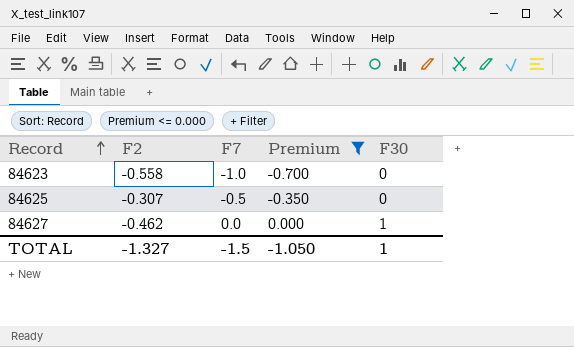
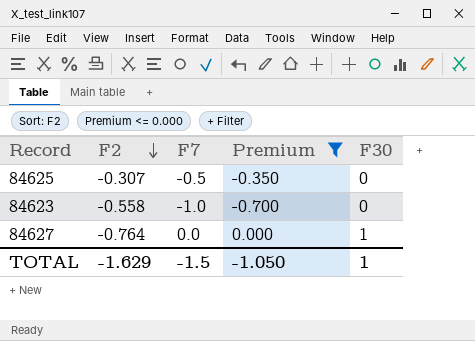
row order: Record ascending -> F2 descending
84627 | F2: -0.462 -> -0.764
TOTAL | F2: -1.327 -> -1.629

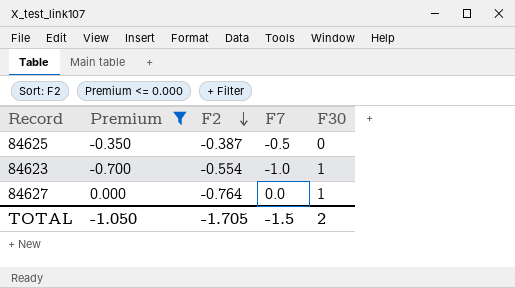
column Premium | position: 4 -> 2
84625 | F2: -0.307 -> -0.387
84623 | F2: -0.558 -> -0.554
84623 | F30: 0 -> 1
TOTAL | F2: -1.629 -> -1.705
TOTAL | F30: 1 -> 2

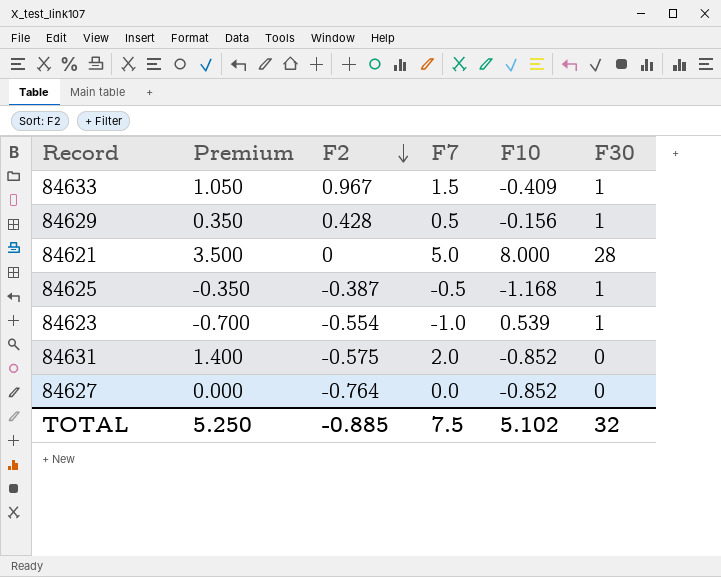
filter: Premium <= 0.000 -> none
column F10 | position: none -> 5
84625 | F30: 0 -> 1
84627 | F30: 1 -> 0
TOTAL | Premium: -1.050 -> 5.250
TOTAL | F2: -1.705 -> -0.885
TOTAL | F7: -1.5 -> 7.5
TOTAL | F30: 2 -> 32

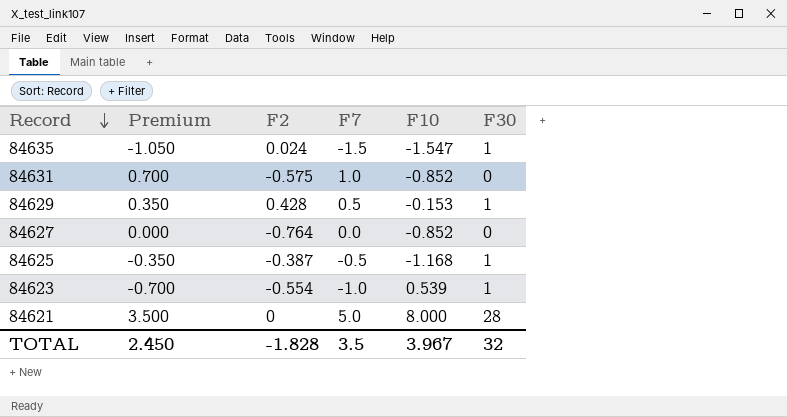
row order: F2 descending -> Record descending
row 84633: 1.050 | 0.967 | 1.5 | -0.409 | 1 -> none
row 84635: none -> -1.050 | 0.024 | -1.5 | -1.547 | 1
84631 | Premium: 1.400 -> 0.700
84631 | F7: 2.0 -> 1.0
84629 | F10: -0.156 -> -0.153
TOTAL | Premium: 5.250 -> 2.450
TOTAL | F2: -0.885 -> -1.828
TOTAL | F7: 7.5 -> 3.5
TOTAL | F10: 5.102 -> 3.967

